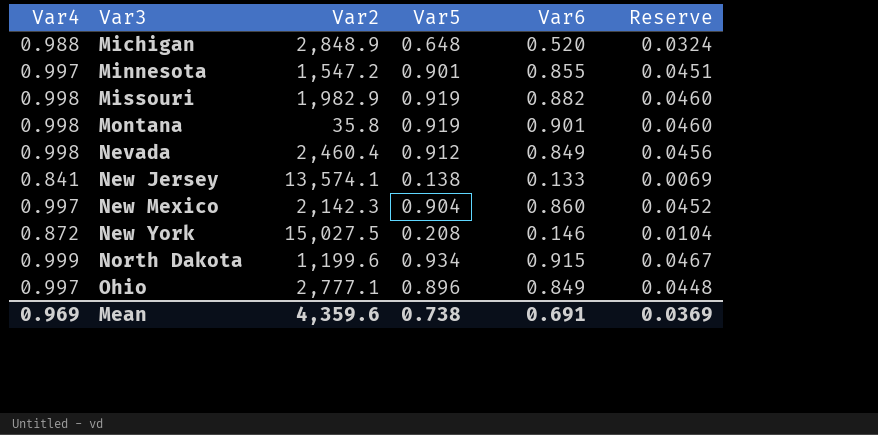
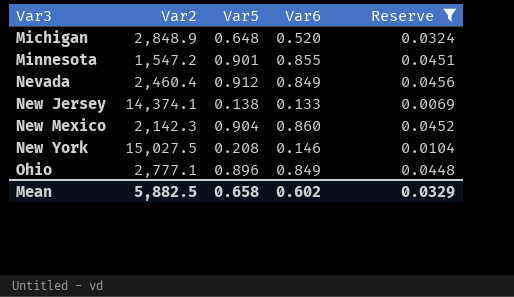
filter: none -> Reserve <= 0.0456
column Var4 | position: 1 -> none
New Jersey | Var2: 13,574.1 -> 14,374.1
Mean | Var2: 4,359.6 -> 5,882.5
Mean | Var5: 0.738 -> 0.658
Mean | Var6: 0.691 -> 0.602
Mean | Reserve: 0.0369 -> 0.0329

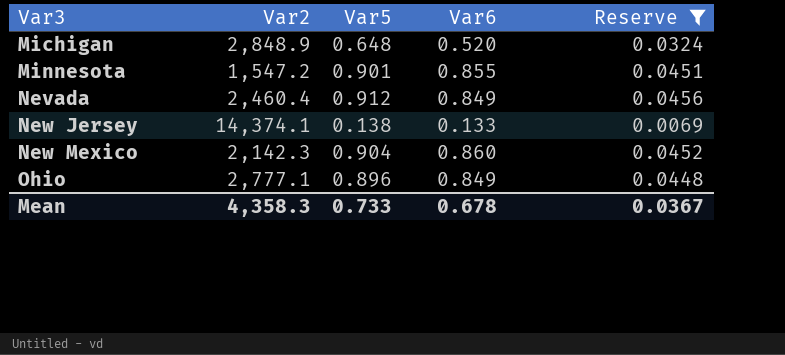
row New York: 15,027.5 | 0.208 | 0.146 | 0.0104 -> none
Mean | Var2: 5,882.5 -> 4,358.3
Mean | Var5: 0.658 -> 0.733
Mean | Var6: 0.602 -> 0.678
Mean | Reserve: 0.0329 -> 0.0367

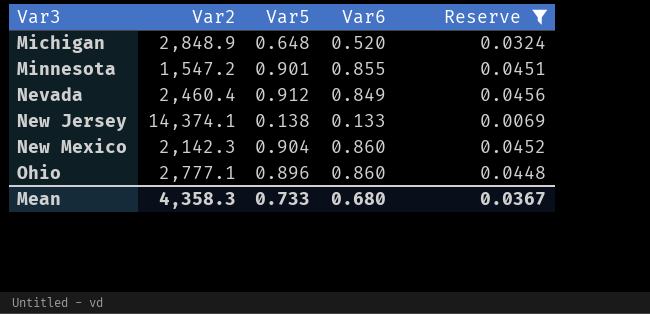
Ohio | Var6: 0.849 -> 0.860
Mean | Var6: 0.678 -> 0.680

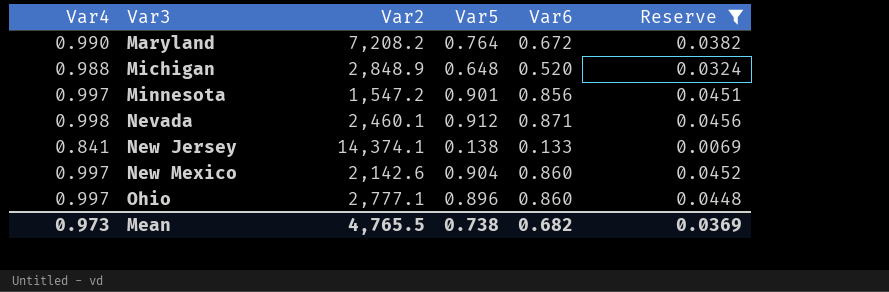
column Var4 | position: none -> 1
row Maryland: none -> 0.990 | 7,208.2 | 0.764 | 0.672 | 0.0382
Minnesota | Var6: 0.855 -> 0.856
Nevada | Var2: 2,460.4 -> 2,460.1
Nevada | Var6: 0.849 -> 0.871
New Mexico | Var2: 2,142.3 -> 2,142.6
Mean | Var2: 4,358.3 -> 4,765.5
Mean | Var5: 0.733 -> 0.738
Mean | Var6: 0.680 -> 0.682
Mean | Reserve: 0.0367 -> 0.0369

